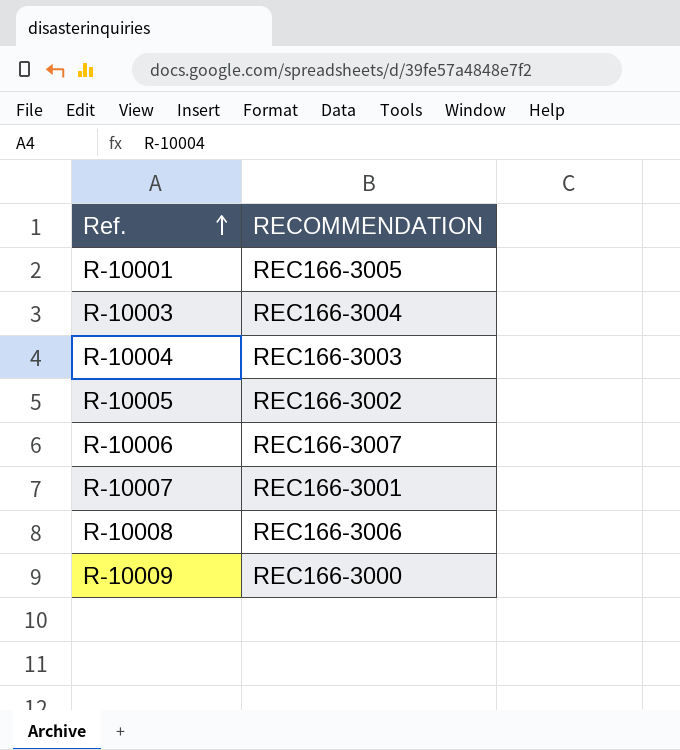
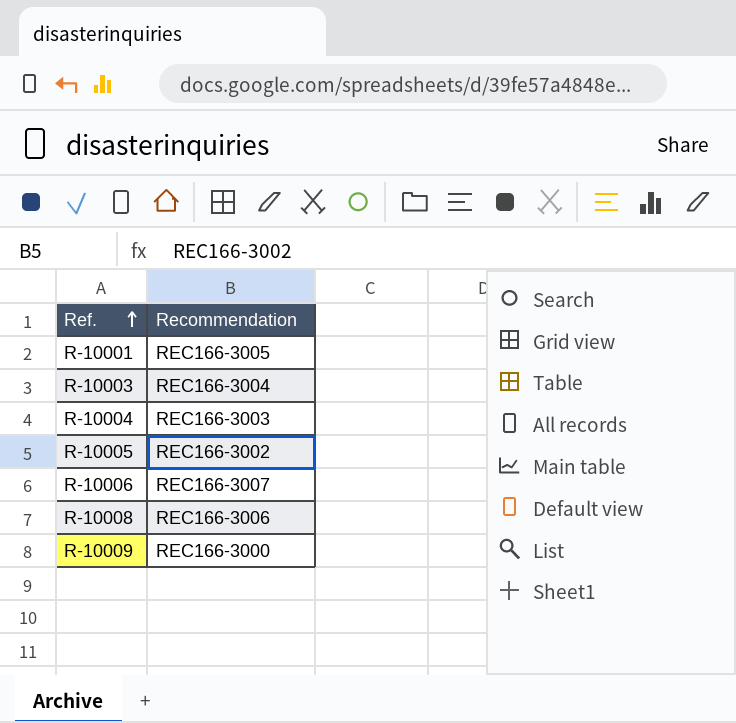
column name: RECOMMENDATION -> Recommendation
row R-10007: REC166-3001 -> none

